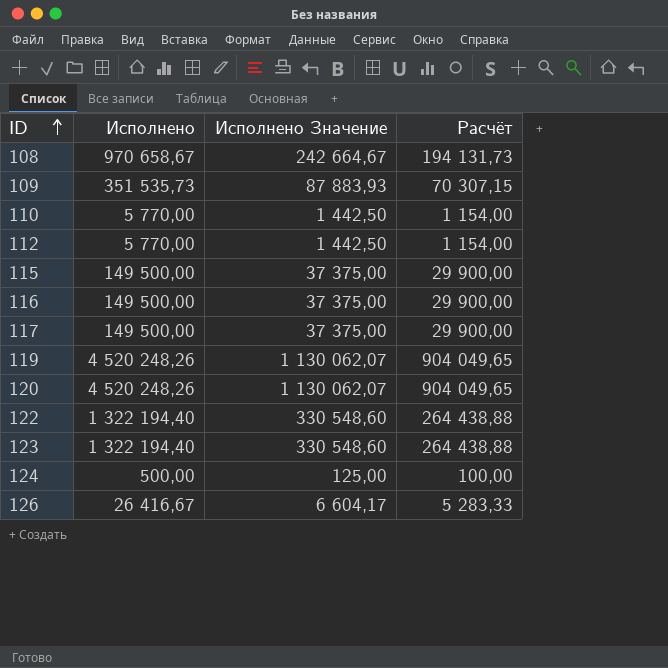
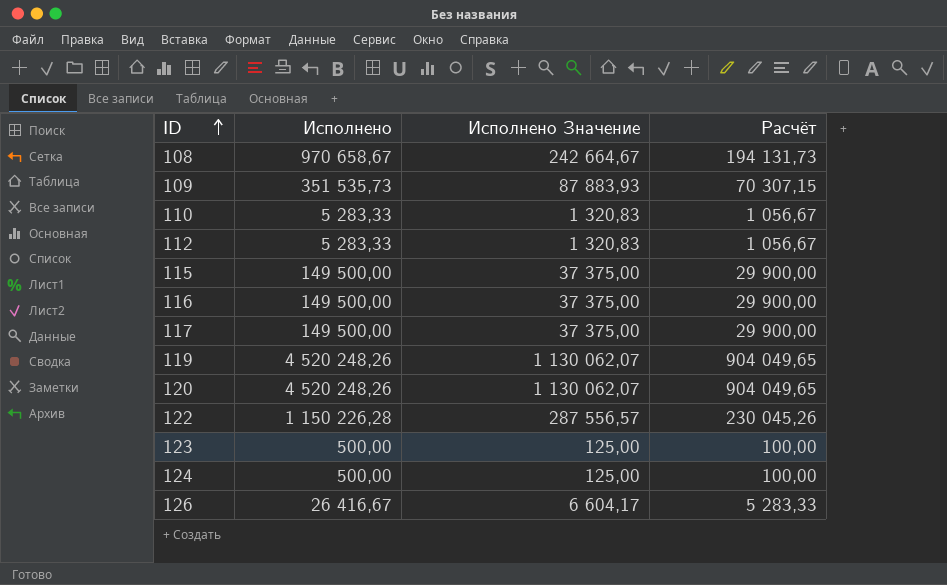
110 | Исполнено: 5 770,00 -> 5 283,33
110 | Исполнено Значение: 1 442,50 -> 1 320,83
110 | Расчёт: 1 154,00 -> 1 056,67
112 | Исполнено: 5 770,00 -> 5 283,33
112 | Исполнено Значение: 1 442,50 -> 1 320,83
112 | Расчёт: 1 154,00 -> 1 056,67
122 | Исполнено: 1 322 194,40 -> 1 150 226,28
122 | Исполнено Значение: 330 548,60 -> 287 556,57
122 | Расчёт: 264 438,88 -> 230 045,26
123 | Исполнено: 1 322 194,40 -> 500,00
123 | Исполнено Значение: 330 548,60 -> 125,00
123 | Расчёт: 264 438,88 -> 100,00

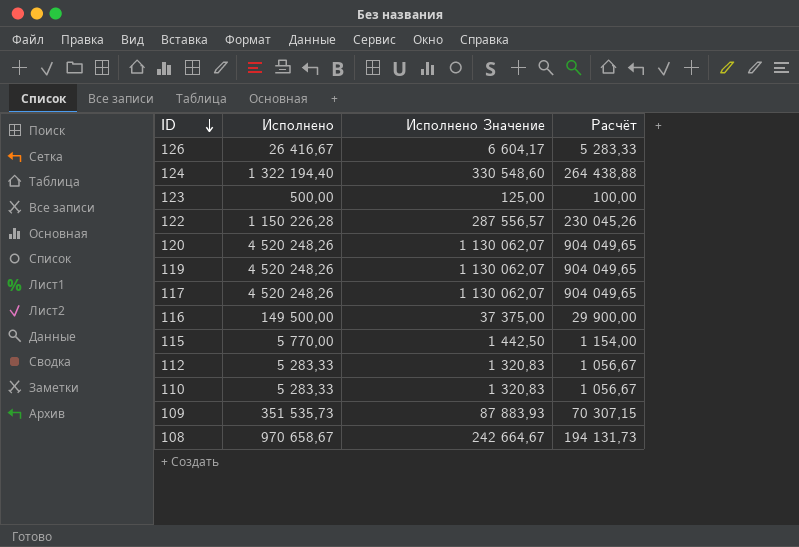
row order: ID ascending -> ID descending
124 | Исполнено: 500,00 -> 1 322 194,40
124 | Исполнено Значение: 125,00 -> 330 548,60
124 | Расчёт: 100,00 -> 264 438,88
117 | Исполнено: 149 500,00 -> 4 520 248,26
117 | Исполнено Значение: 37 375,00 -> 1 130 062,07
117 | Расчёт: 29 900,00 -> 904 049,65
115 | Исполнено: 149 500,00 -> 5 770,00
115 | Исполнено Значение: 37 375,00 -> 1 442,50
115 | Расчёт: 29 900,00 -> 1 154,00

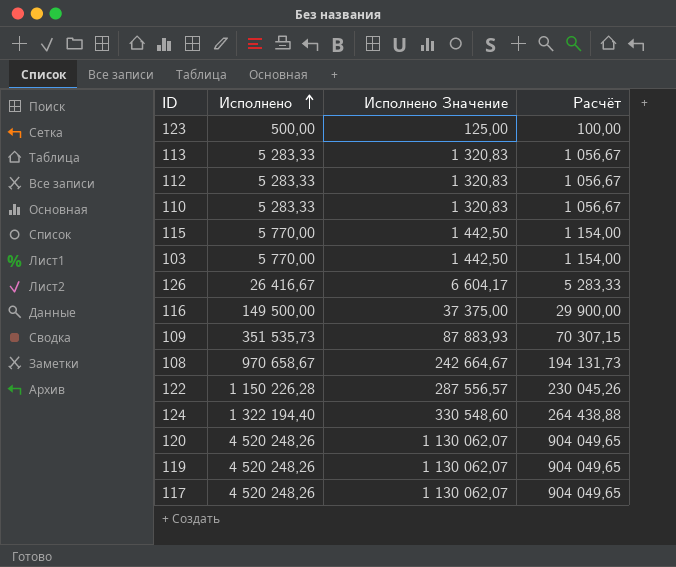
row order: ID descending -> Исполнено ascending
row 113: none -> 5 283,33 | 1 320,83 | 1 056,67
row 103: none -> 5 770,00 | 1 442,50 | 1 154,00

